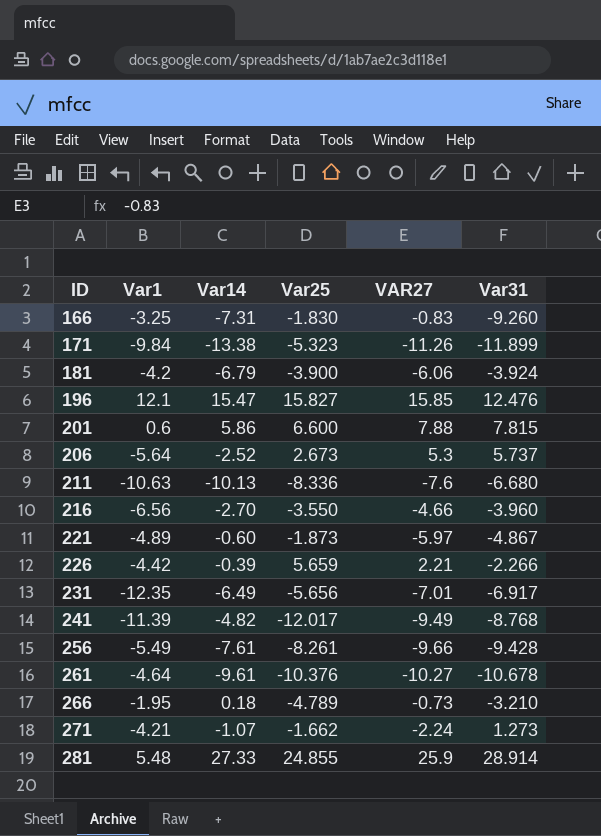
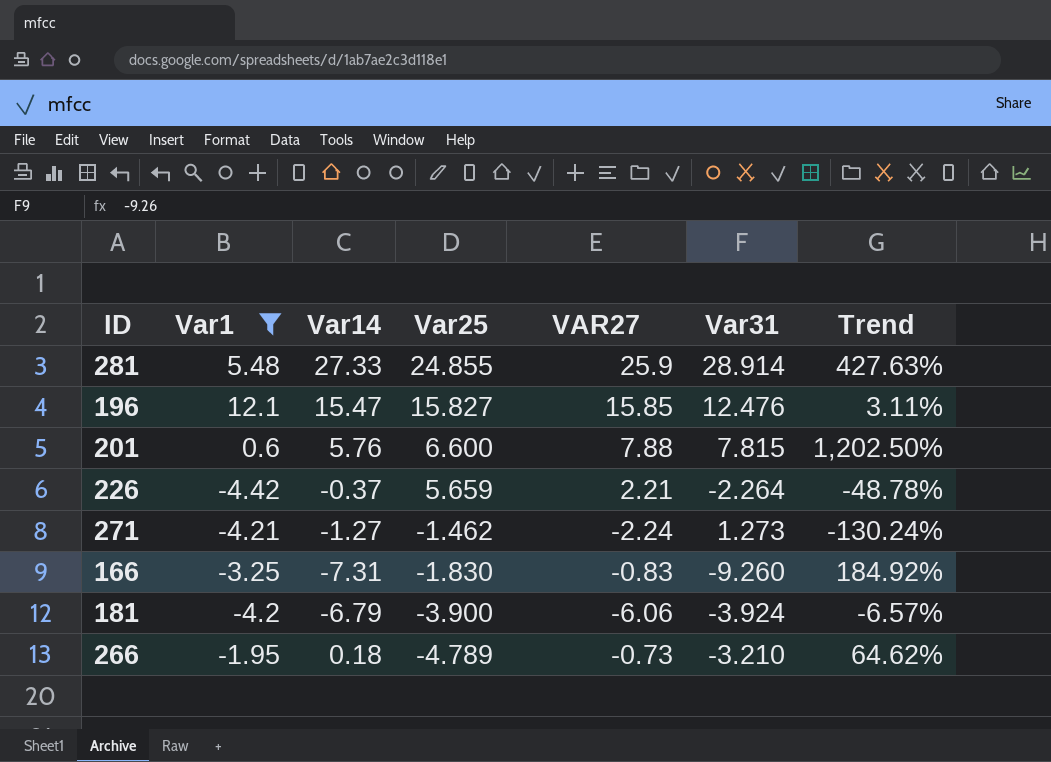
filter: none -> Var1 >= -4.42
row order: ID ascending -> Var25 descending
column Trend | formula: none -> ([Var31] - [Var1]) / [Var1]
201 | Var14: 5.86 -> 5.76
226 | Var14: -0.39 -> -0.37
226 | Var31: -2.266 -> -2.264
271 | Var14: -1.07 -> -1.27
271 | Var25: -1.662 -> -1.462

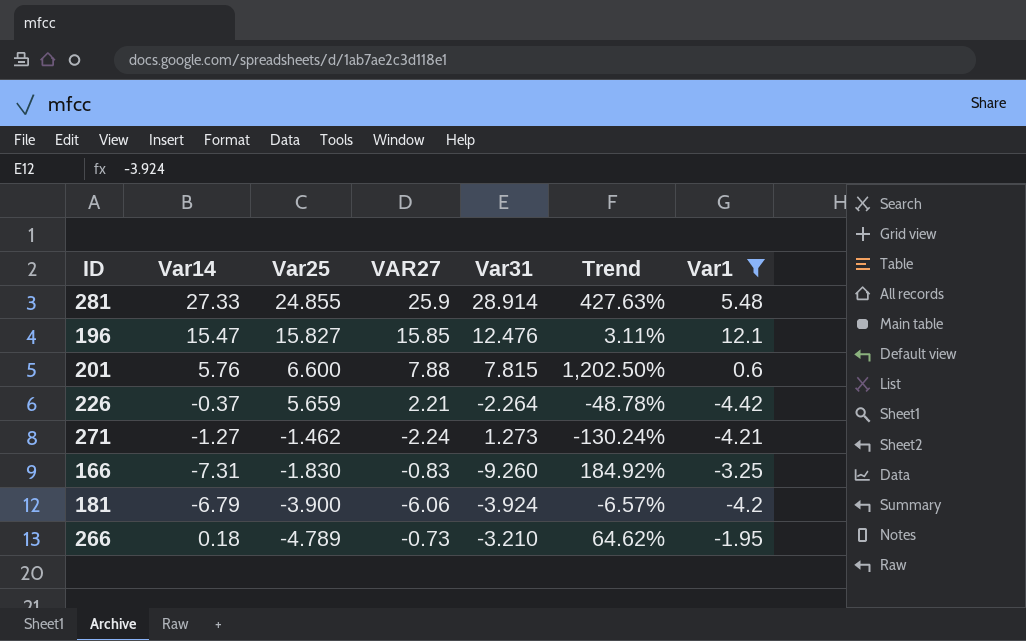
column Var1 | position: 2 -> 7

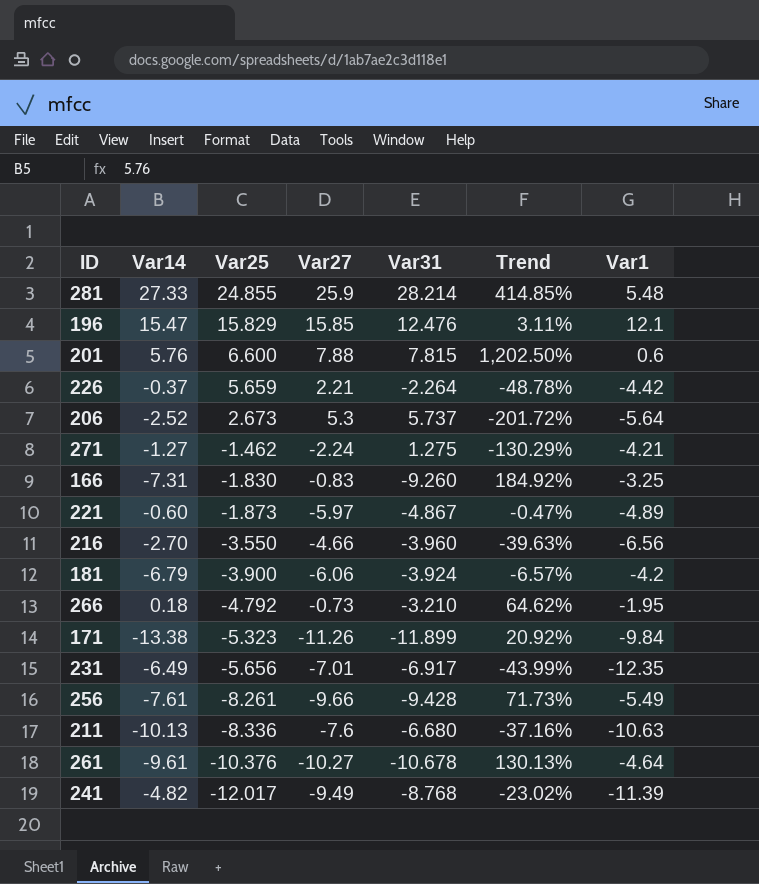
filter: Var1 >= -4.42 -> none
column name: VAR27 -> Var27
281 | Var31: 28.914 -> 28.214
281 | Trend: 427.63% -> 414.85%
196 | Var25: 15.827 -> 15.829
271 | Var31: 1.273 -> 1.275
271 | Trend: -130.24% -> -130.29%
266 | Var25: -4.789 -> -4.792

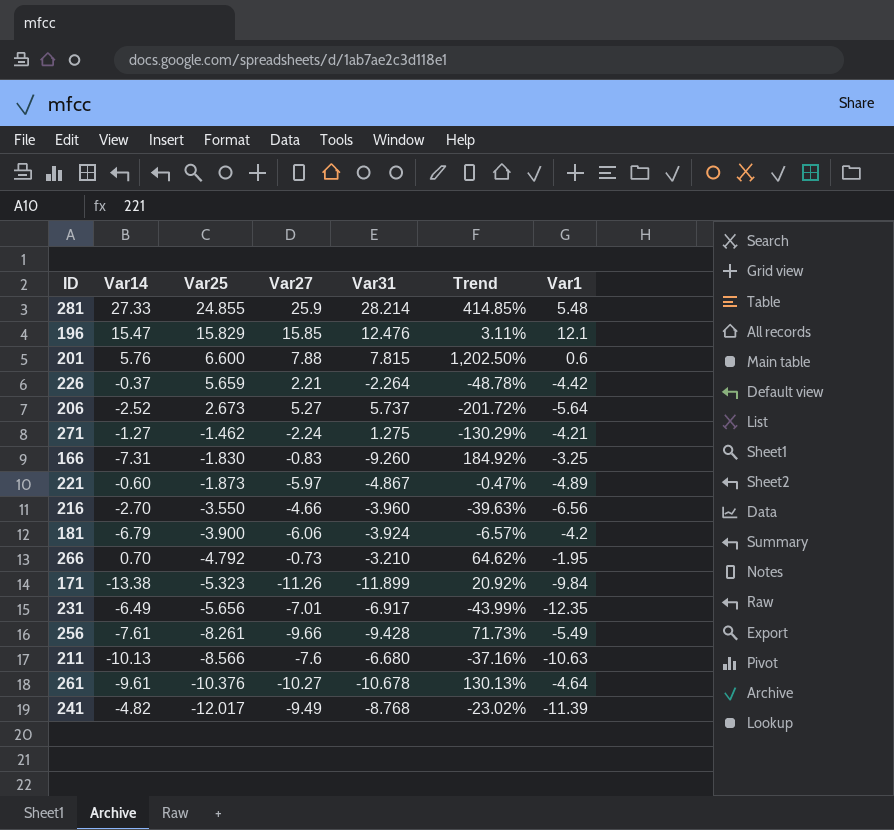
206 | Var27: 5.3 -> 5.27
266 | Var14: 0.18 -> 0.70
211 | Var25: -8.336 -> -8.566

